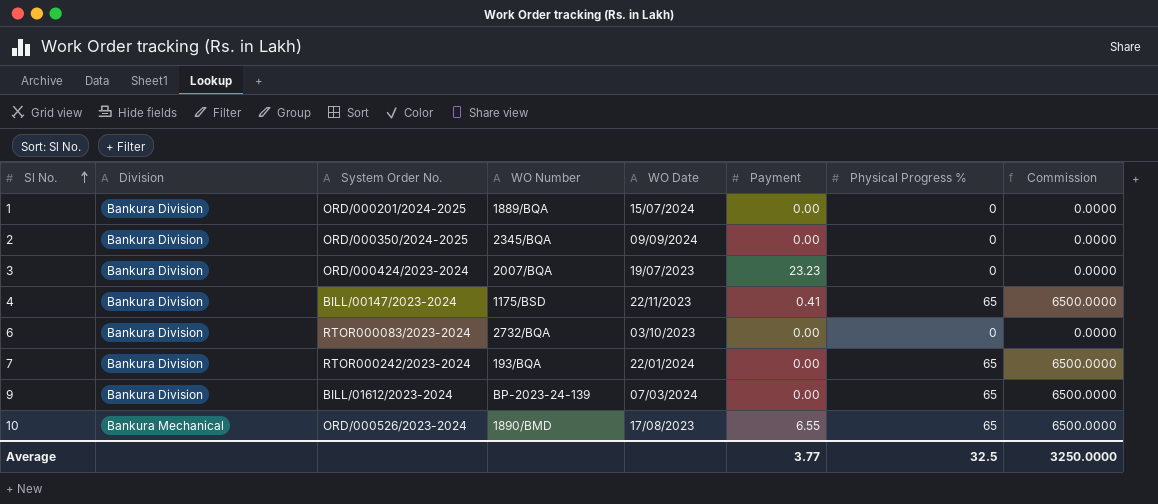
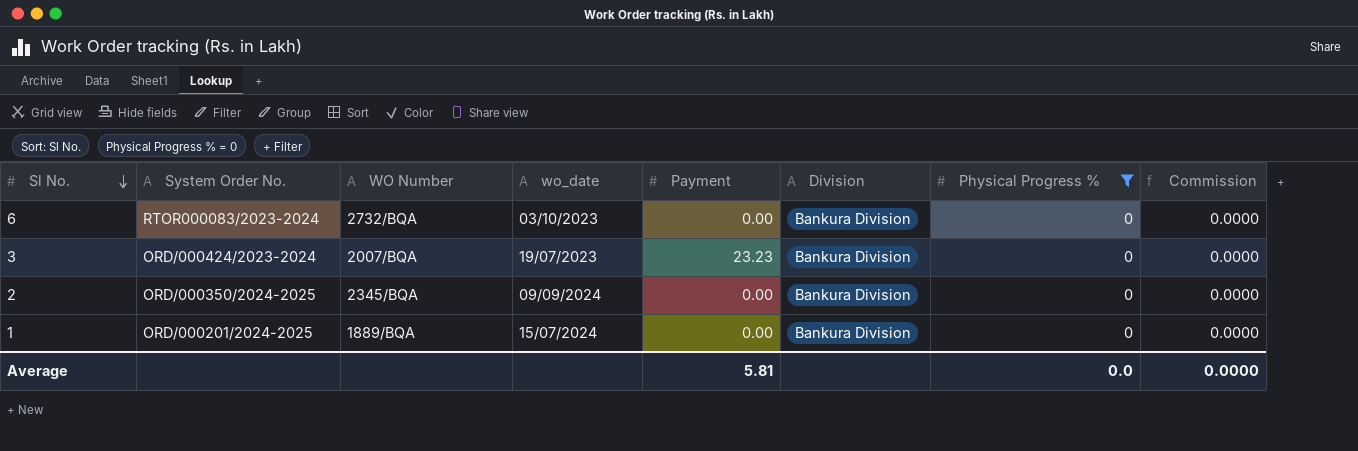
filter: none -> Physical Progress % = 0
row order: Sl No. ascending -> Sl No. descending
column name: WO Date -> wo_date
column Division | position: 2 -> 6
Average | Payment: 3.77 -> 5.81
Average | Physical Progress %: 32.5 -> 0.0
Average | Commission: 3250.0000 -> 0.0000

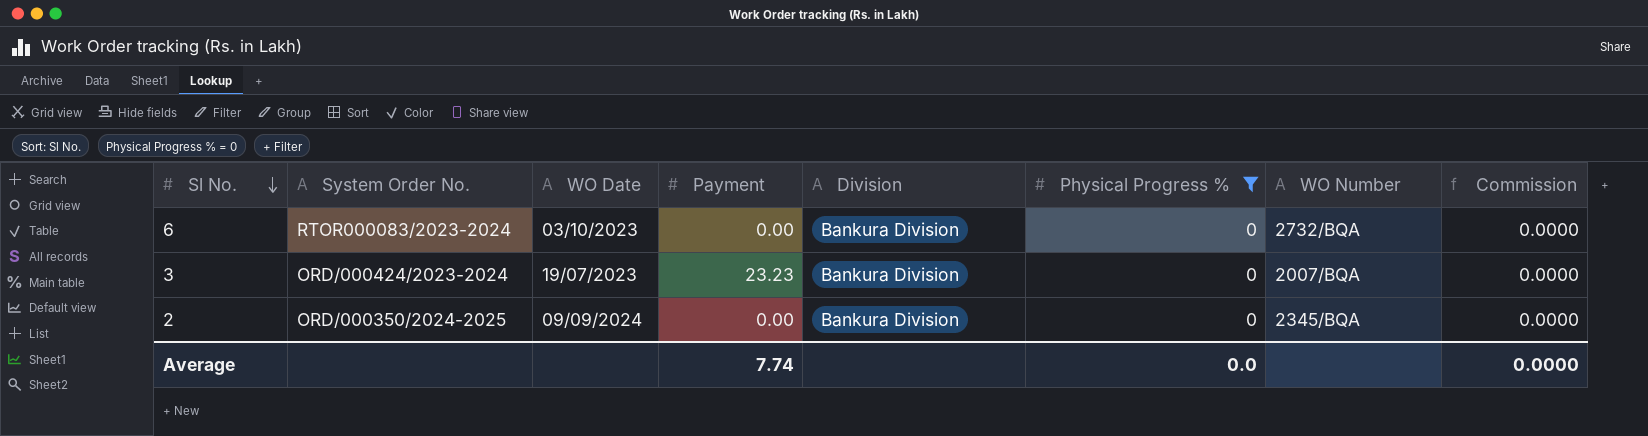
column name: wo_date -> WO Date
column WO Number | position: 3 -> 7
row 1: ORD/000201/2024-2025 | 1889/BQA | 15/07/2024 | 0.00 | Bankura Division | 0 | 0.0000 -> none
Average | Payment: 5.81 -> 7.74

